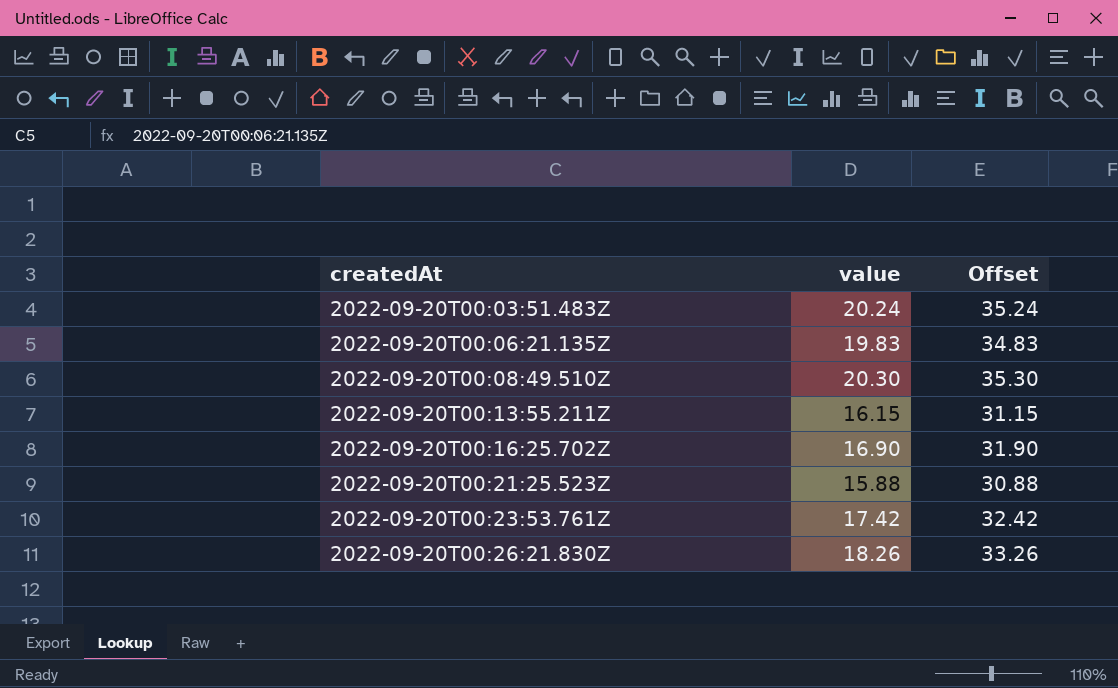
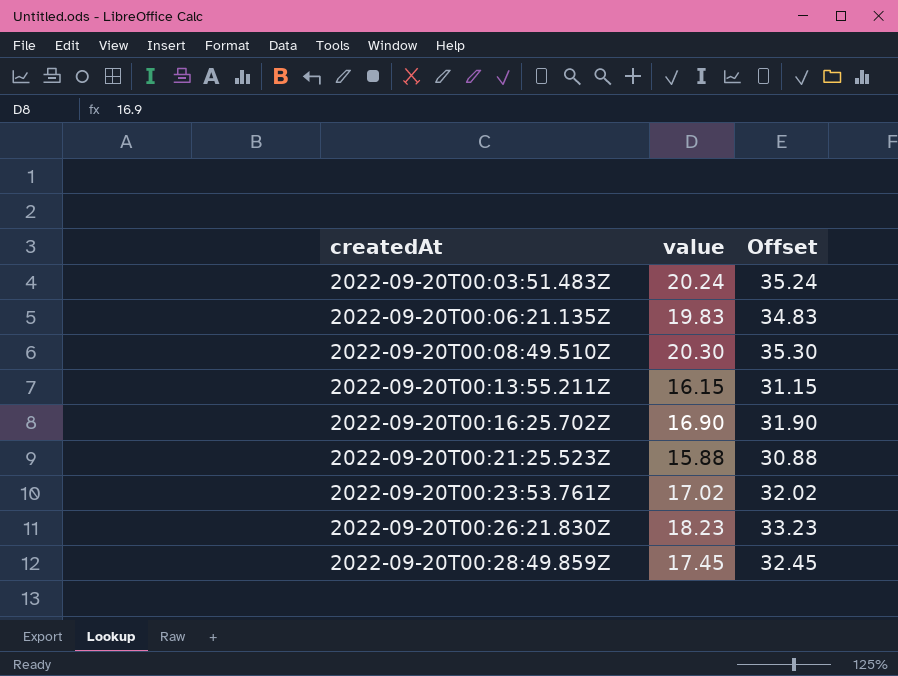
2022-09-20T00:23:53.761Z | value: 17.42 -> 17.02
2022-09-20T00:23:53.761Z | Offset: 32.42 -> 32.02
2022-09-20T00:26:21.830Z | value: 18.26 -> 18.23
2022-09-20T00:26:21.830Z | Offset: 33.26 -> 33.23
row 2022-09-20T00:28:49.859Z: none -> 17.45 | 32.45

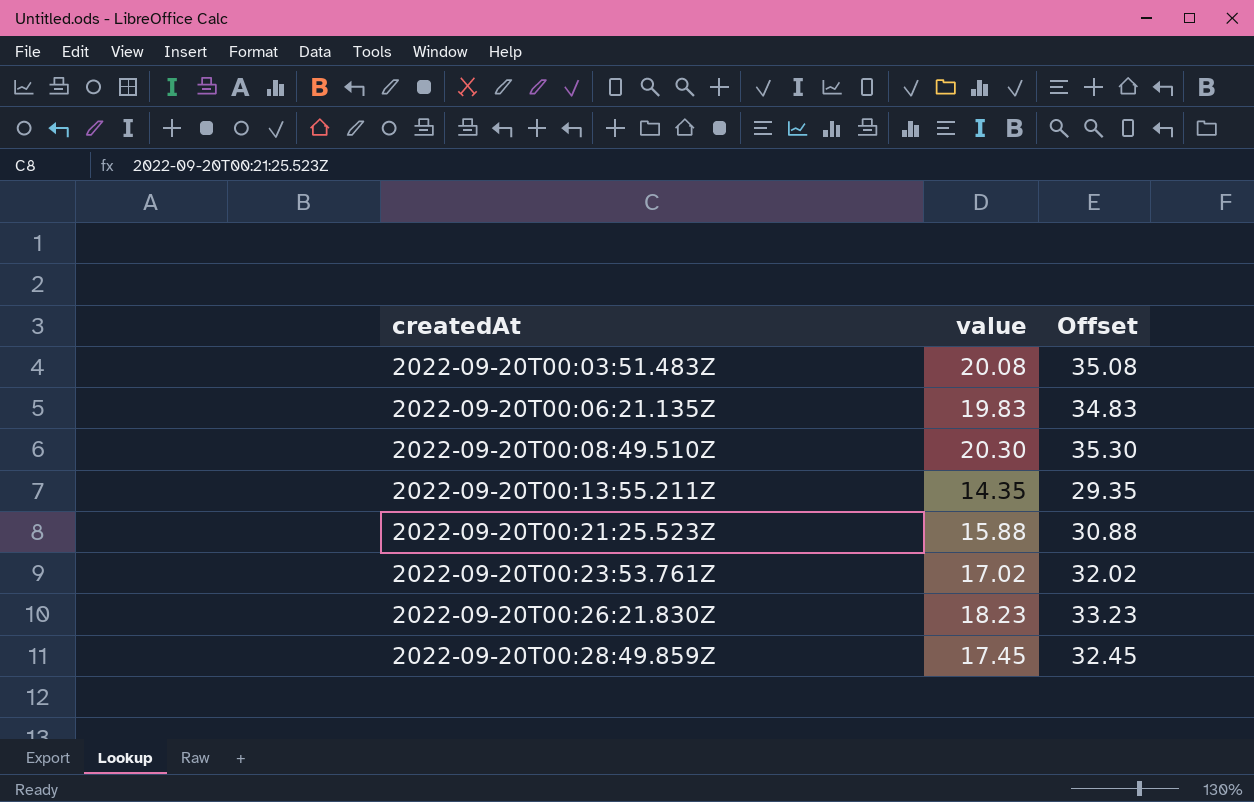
row 2022-09-20T00:16:25.702Z: 16.90 | 31.90 -> none
2022-09-20T00:03:51.483Z | value: 20.24 -> 20.08
2022-09-20T00:03:51.483Z | Offset: 35.24 -> 35.08
2022-09-20T00:13:55.211Z | value: 16.15 -> 14.35
2022-09-20T00:13:55.211Z | Offset: 31.15 -> 29.35

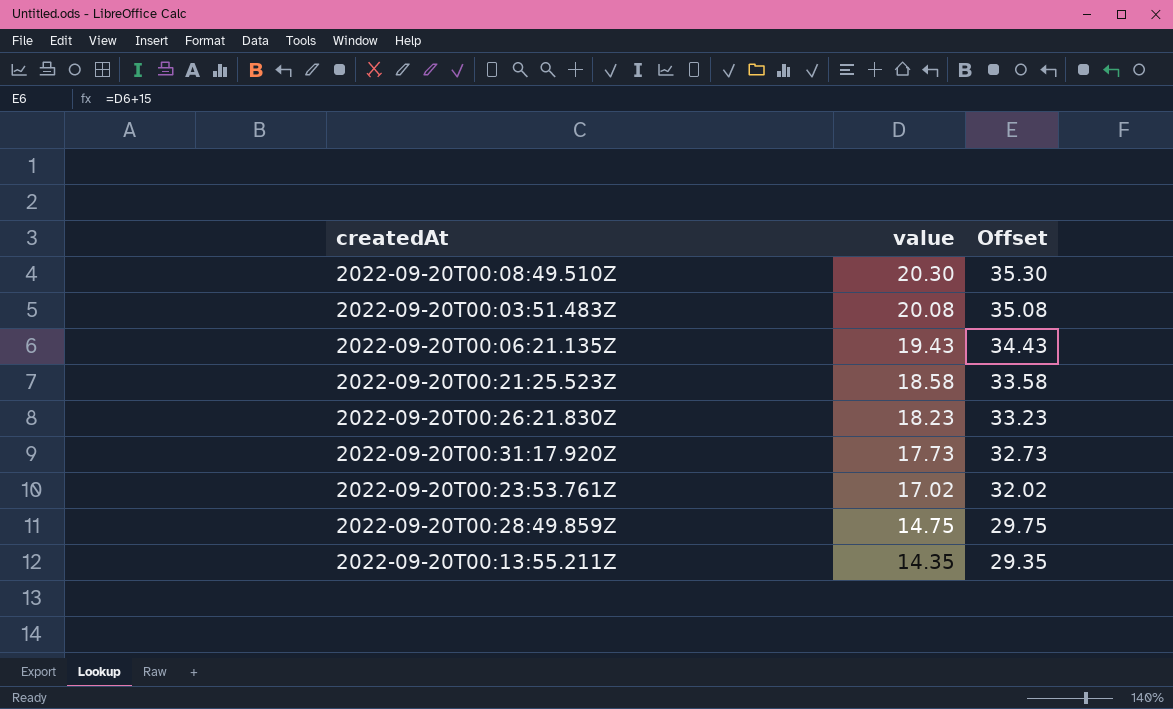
row order: createdAt ascending -> value descending
2022-09-20T00:06:21.135Z | value: 19.83 -> 19.43
2022-09-20T00:06:21.135Z | Offset: 34.83 -> 34.43
2022-09-20T00:21:25.523Z | value: 15.88 -> 18.58
2022-09-20T00:21:25.523Z | Offset: 30.88 -> 33.58
row 2022-09-20T00:31:17.920Z: none -> 17.73 | 32.73
2022-09-20T00:28:49.859Z | value: 17.45 -> 14.75
2022-09-20T00:28:49.859Z | Offset: 32.45 -> 29.75

